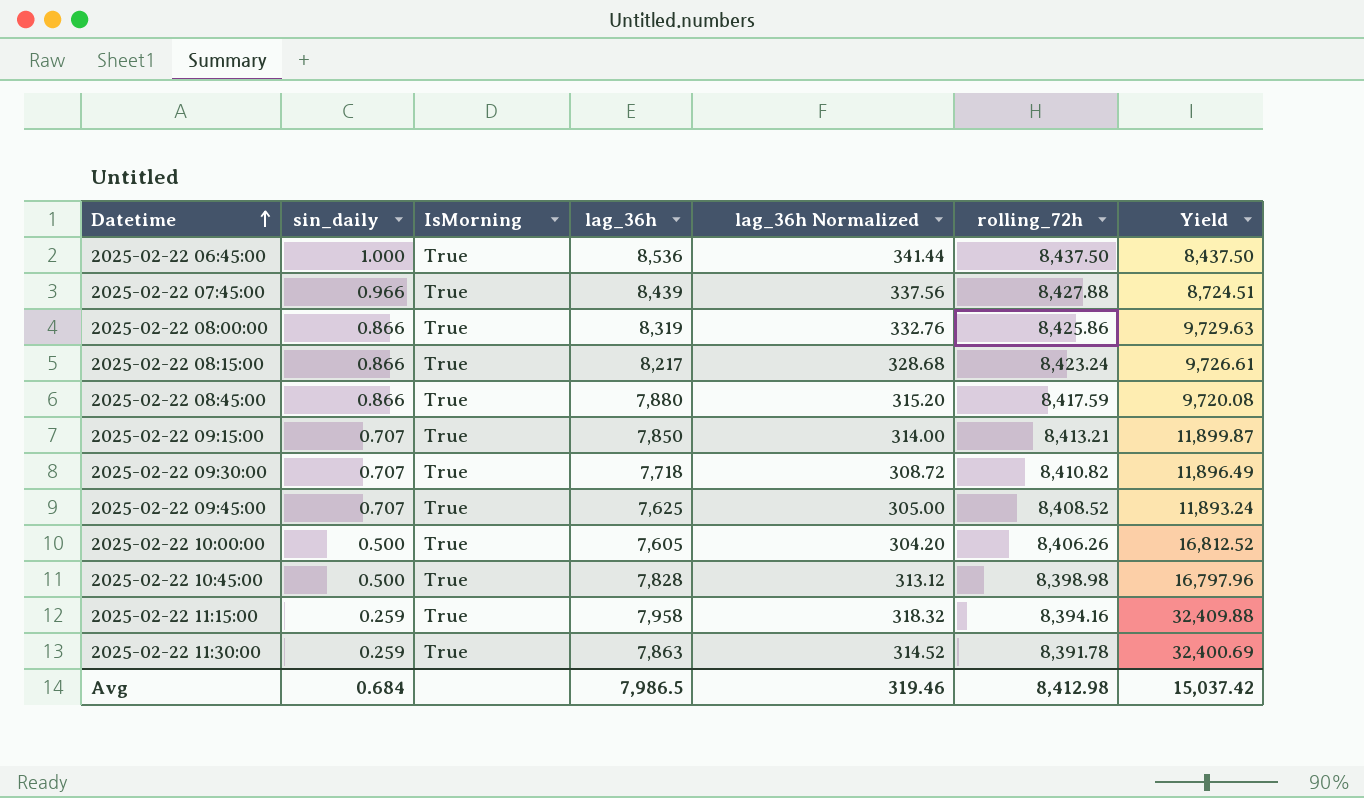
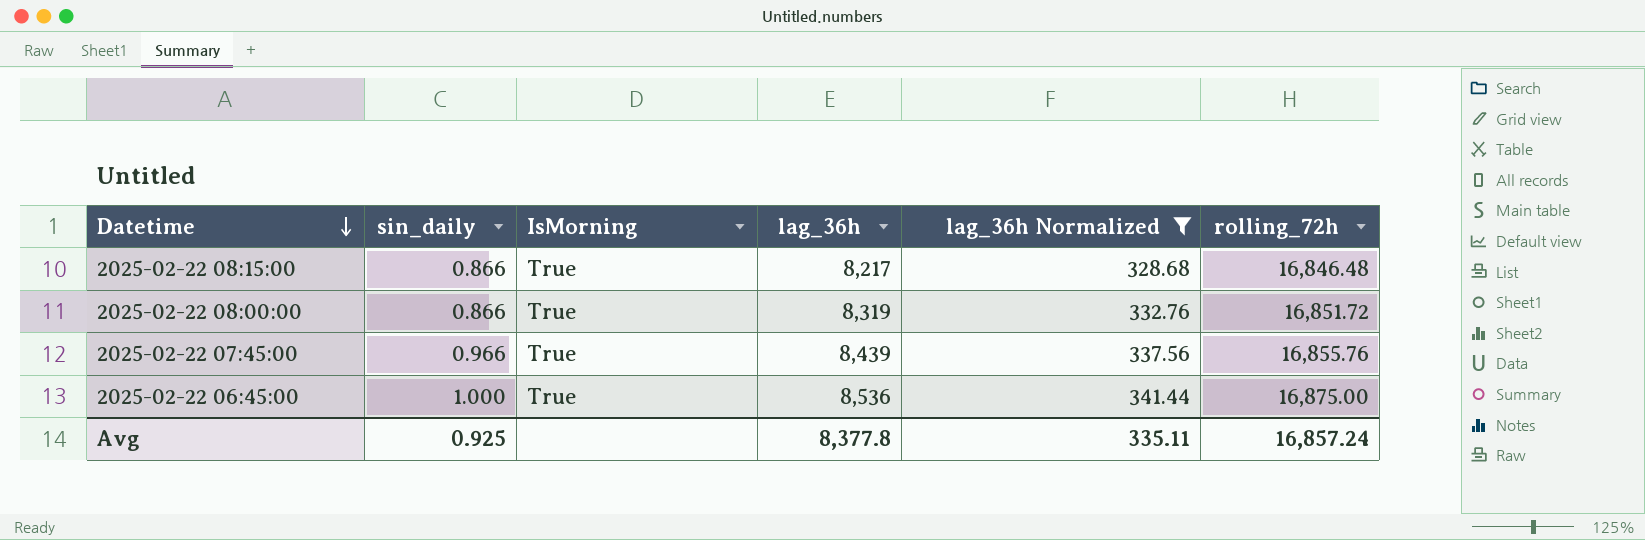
filter: none -> lag_36h Normalized >= 328.68
row order: Datetime ascending -> Datetime descending
column Yield | formula: [rolling_72h] / [sin_daily] -> none
2025-02-22 08:15:00 | rolling_72h: 8,423.24 -> 16,846.48
2025-02-22 08:00:00 | rolling_72h: 8,425.86 -> 16,851.72
2025-02-22 07:45:00 | rolling_72h: 8,427.88 -> 16,855.76
2025-02-22 06:45:00 | rolling_72h: 8,437.50 -> 16,875.00
Avg | sin_daily: 0.684 -> 0.925
Avg | lag_36h: 7,986.5 -> 8,377.8
Avg | lag_36h Normalized: 319.46 -> 335.11
Avg | rolling_72h: 8,412.98 -> 16,857.24

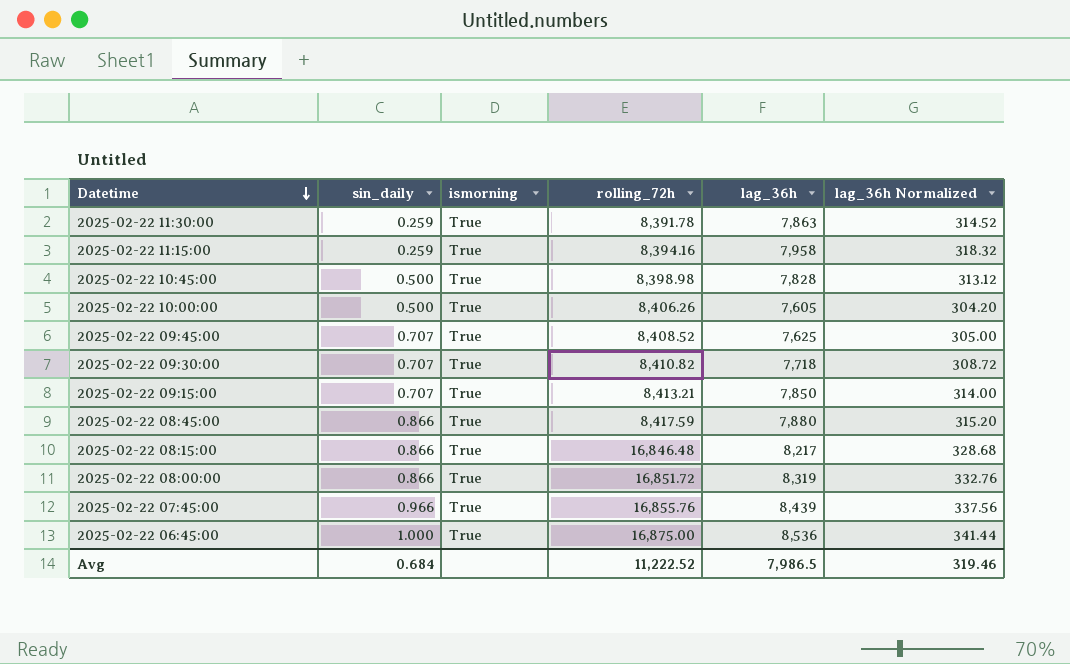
filter: lag_36h Normalized >= 328.68 -> none
column name: IsMorning -> ismorning
column rolling_72h | position: 6 -> 4
Avg | sin_daily: 0.925 -> 0.684
Avg | rolling_72h: 16,857.24 -> 11,222.52
Avg | lag_36h: 8,377.8 -> 7,986.5
Avg | lag_36h Normalized: 335.11 -> 319.46

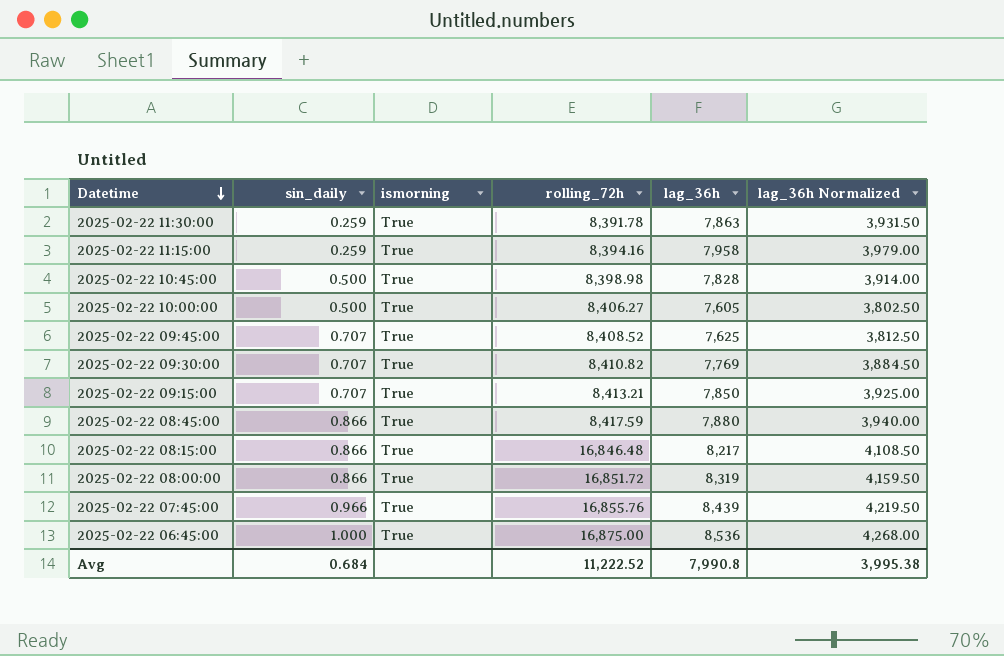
column lag_36h Normalized | formula: [lag_36h] * 0.04 -> [lag_36h] * 0.5
2025-02-22 10:00:00 | rolling_72h: 8,406.26 -> 8,406.27
2025-02-22 09:30:00 | lag_36h: 7,718 -> 7,769
Avg | lag_36h: 7,986.5 -> 7,990.8
Avg | lag_36h Normalized: 319.46 -> 3,995.38

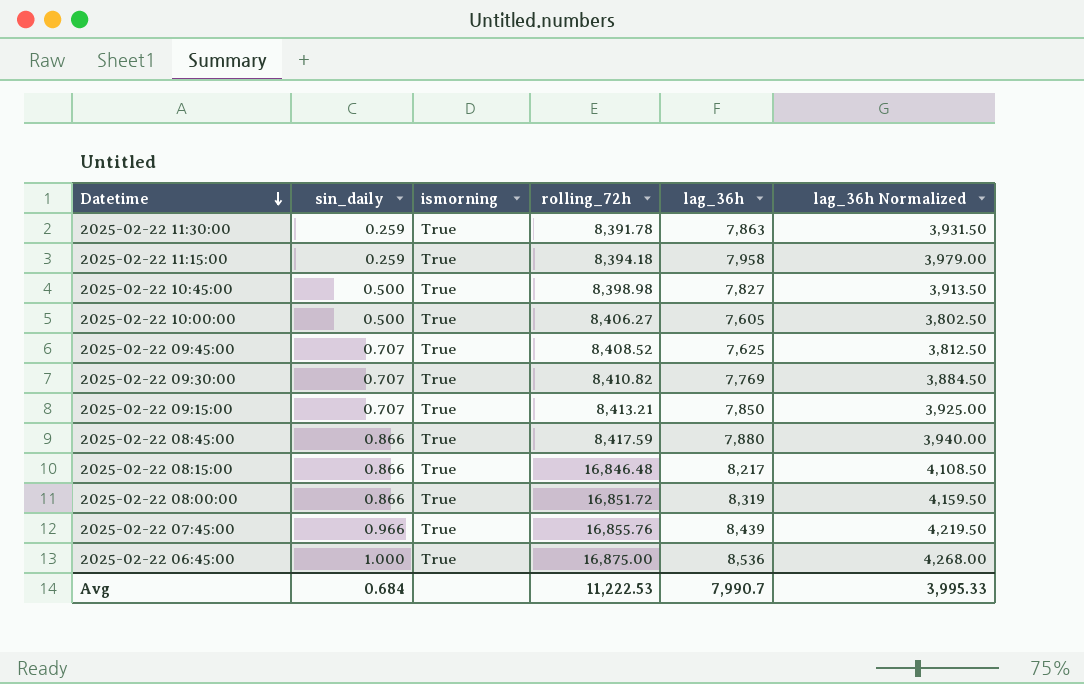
2025-02-22 11:15:00 | rolling_72h: 8,394.16 -> 8,394.18
2025-02-22 10:45:00 | lag_36h: 7,828 -> 7,827
2025-02-22 10:45:00 | lag_36h Normalized: 3,914.00 -> 3,913.50
Avg | rolling_72h: 11,222.52 -> 11,222.53
Avg | lag_36h: 7,990.8 -> 7,990.7
Avg | lag_36h Normalized: 3,995.38 -> 3,995.33

